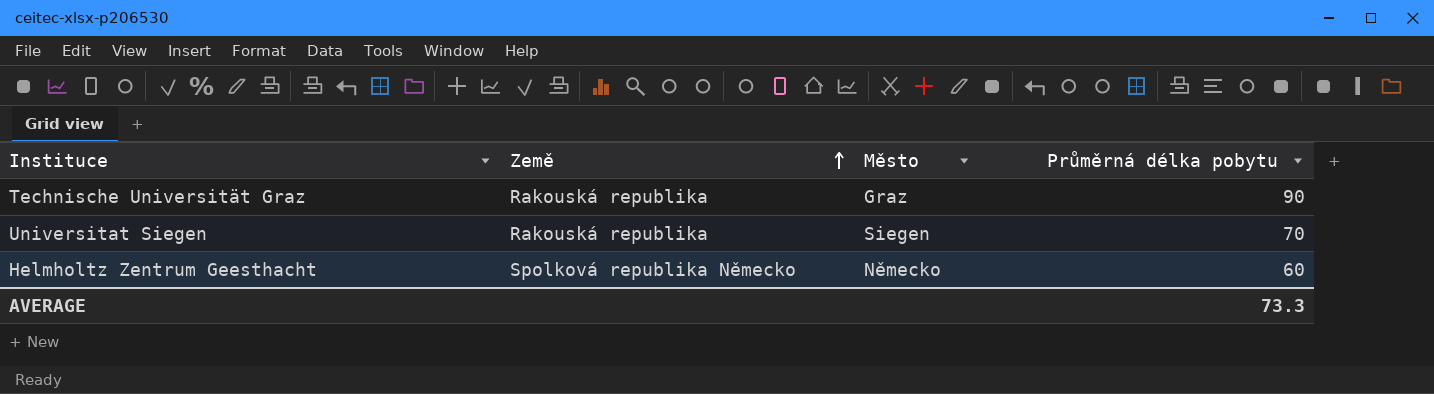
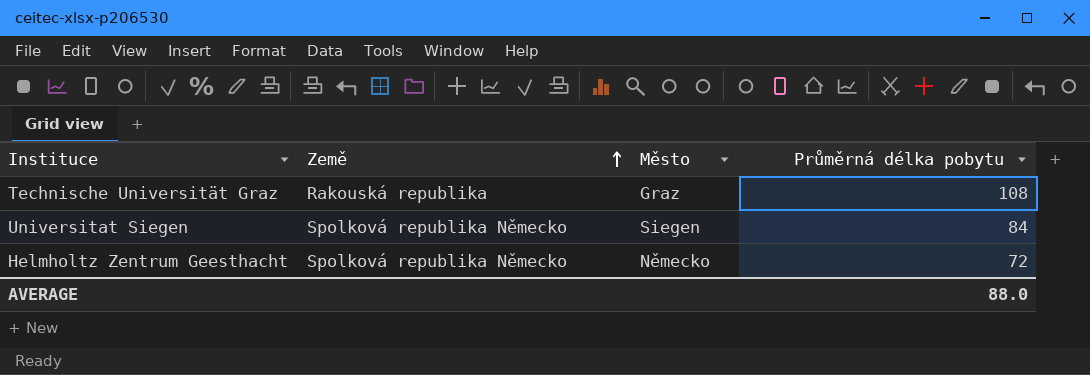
Technische Universität Graz | Průměrná délka pobytu: 90 -> 108
Universitat Siegen | Země: Rakouská republika -> Spolková republika Německo
Universitat Siegen | Průměrná délka pobytu: 70 -> 84
Helmholtz Zentrum Geesthacht | Průměrná délka pobytu: 60 -> 72
AVERAGE | Průměrná délka pobytu: 73.3 -> 88.0

